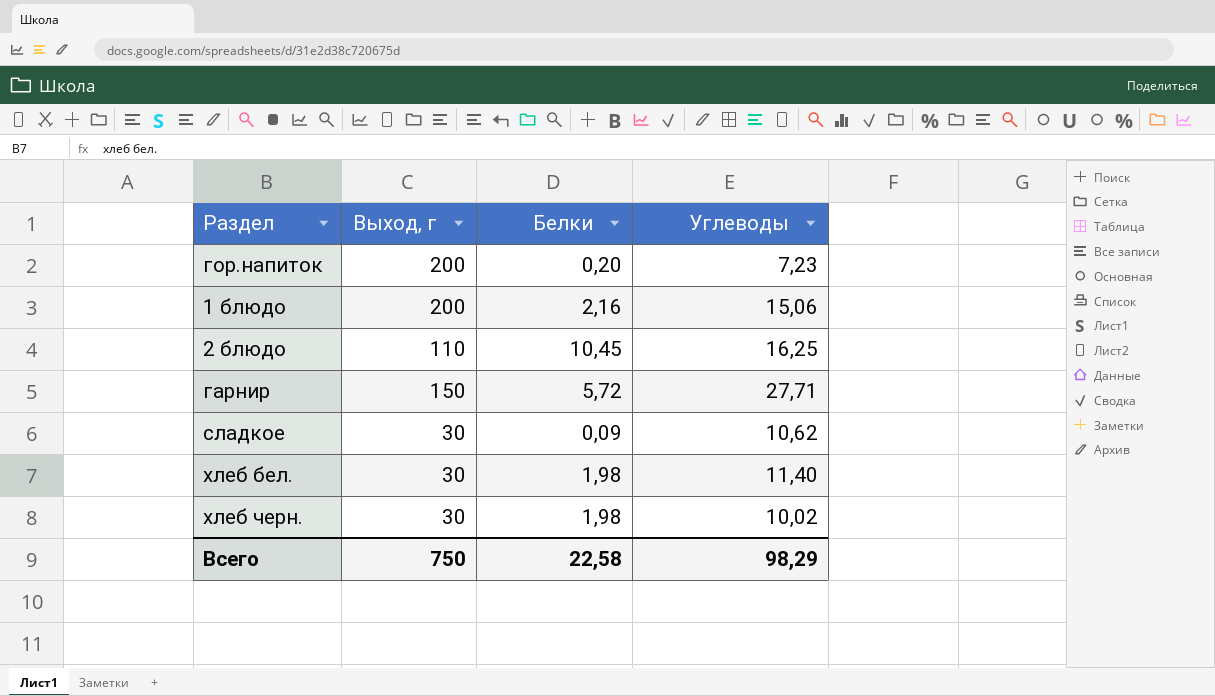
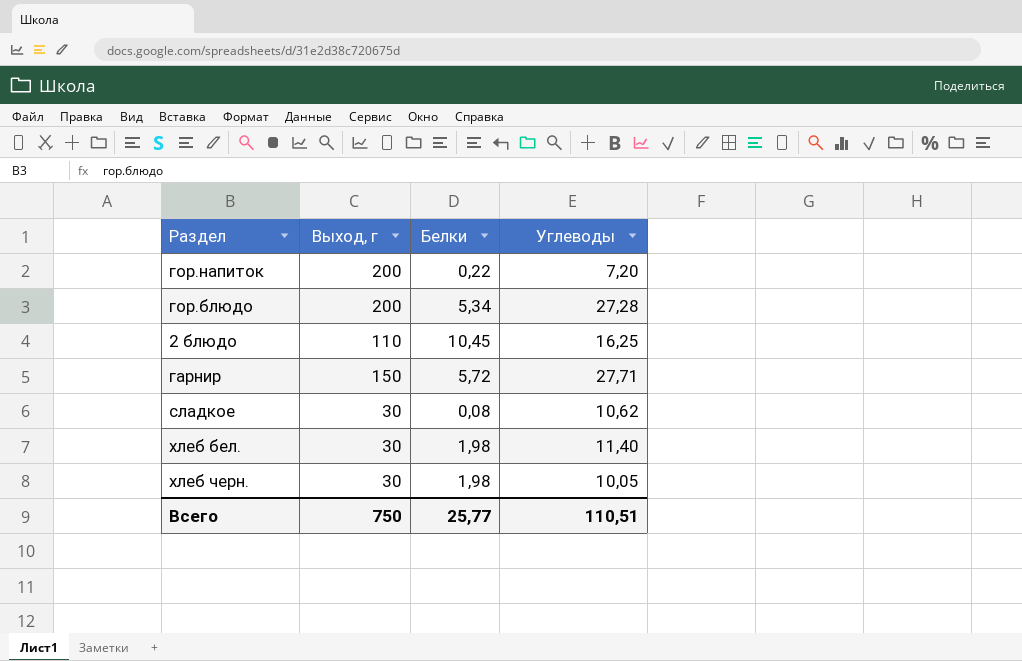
row 1 блюдо: 200 | 2,16 | 15,06 -> none
гор.напиток | Белки: 0,20 -> 0,22
гор.напиток | Углеводы: 7,23 -> 7,20
row гор.блюдо: none -> 200 | 5,34 | 27,28
сладкое | Белки: 0,09 -> 0,08
хлеб черн. | Углеводы: 10,02 -> 10,05
Всего | Белки: 22,58 -> 25,77
Всего | Углеводы: 98,29 -> 110,51

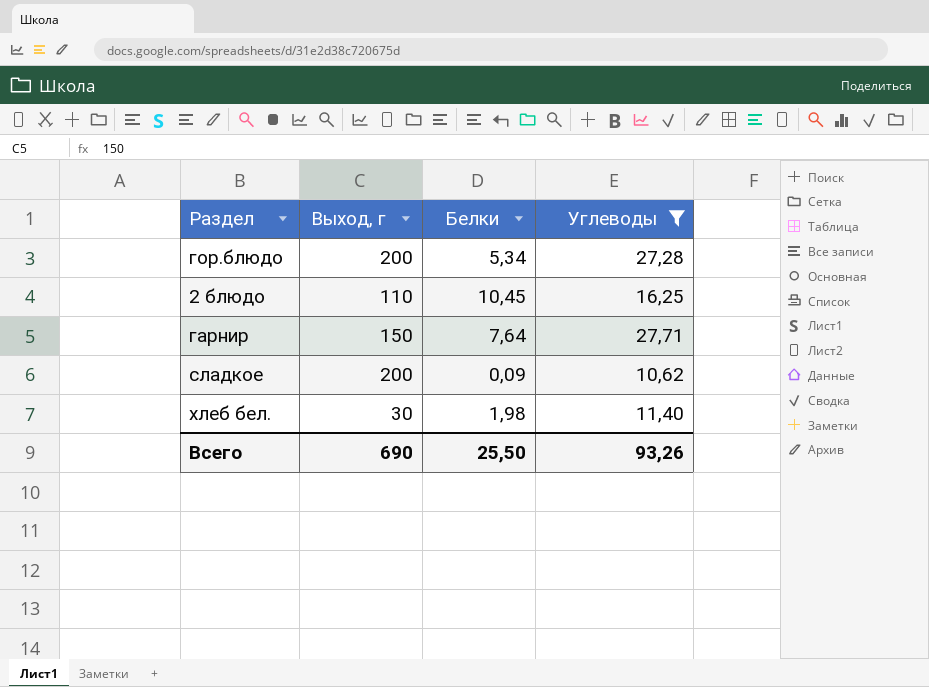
filter: none -> Углеводы >= 10,62
гарнир | Белки: 5,72 -> 7,64
сладкое | Выход, г: 30 -> 200
сладкое | Белки: 0,08 -> 0,09
Всего | Выход, г: 750 -> 690
Всего | Белки: 25,77 -> 25,50
Всего | Углеводы: 110,51 -> 93,26

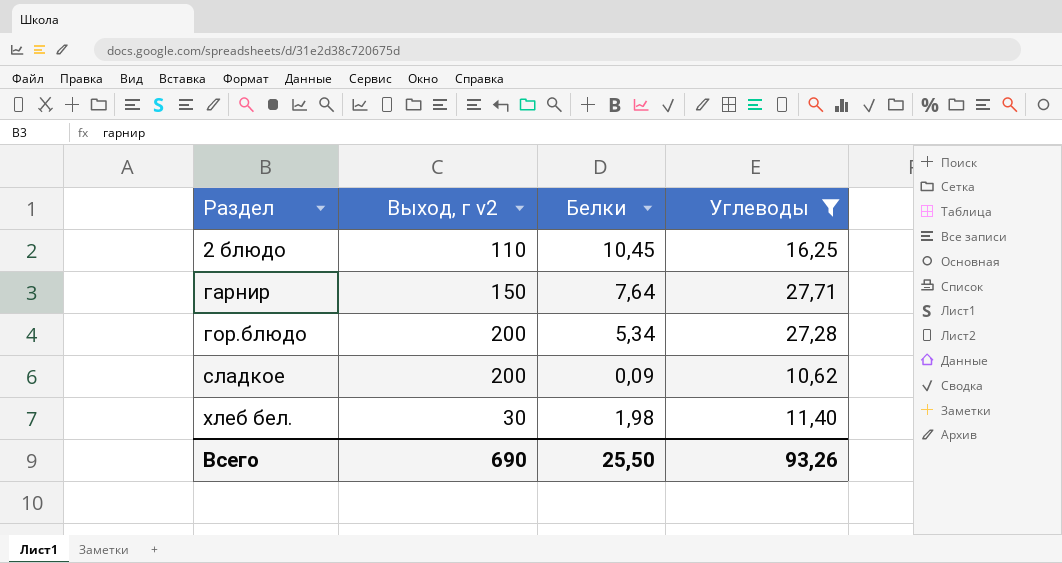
row order: none -> Раздел ascending
column name: Выход, г -> Выход, г v2

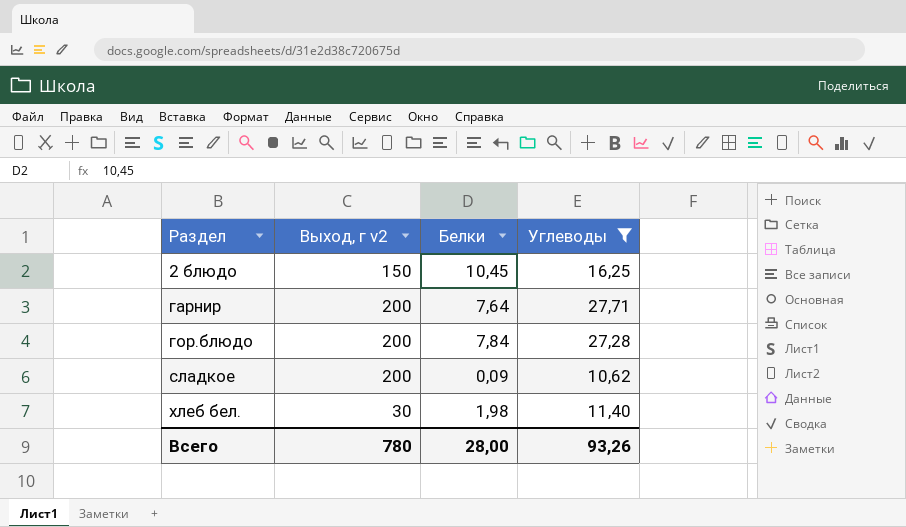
2 блюдо | Выход, г v2: 110 -> 150
гарнир | Выход, г v2: 150 -> 200
гор.блюдо | Белки: 5,34 -> 7,84
Всего | Выход, г v2: 690 -> 780
Всего | Белки: 25,50 -> 28,00

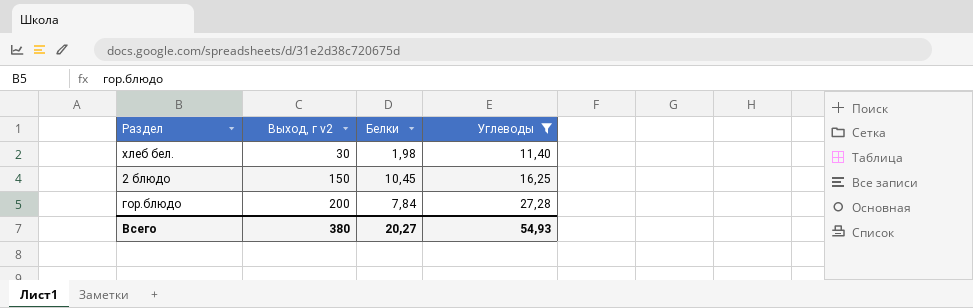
row order: Раздел ascending -> Выход, г v2 ascending
row гарнир: 200 | 7,64 | 27,71 -> none
row сладкое: 200 | 0,09 | 10,62 -> none
Всего | Выход, г v2: 780 -> 380
Всего | Белки: 28,00 -> 20,27
Всего | Углеводы: 93,26 -> 54,93

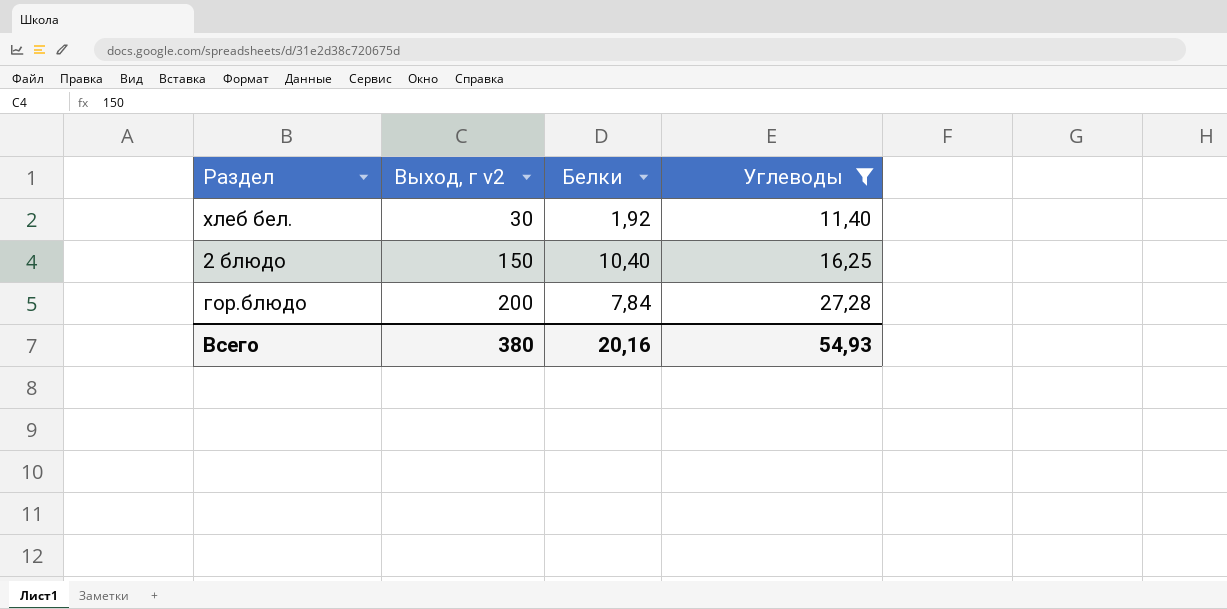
хлеб бел. | Белки: 1,98 -> 1,92
2 блюдо | Белки: 10,45 -> 10,40
Всего | Белки: 20,27 -> 20,16

